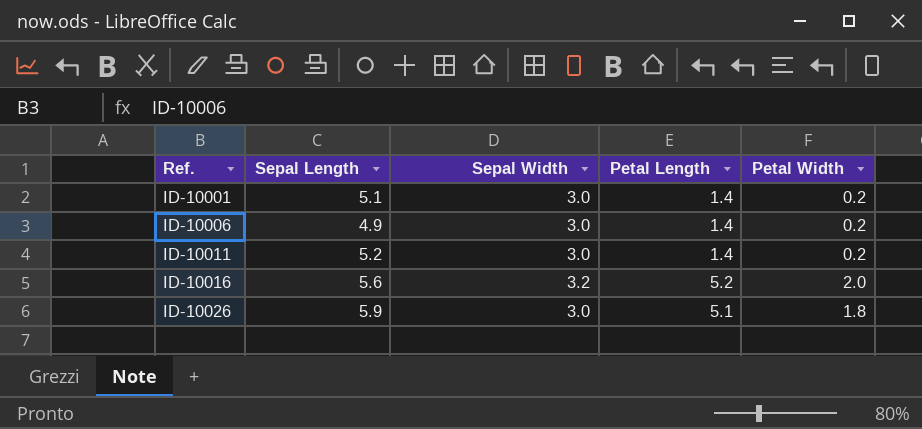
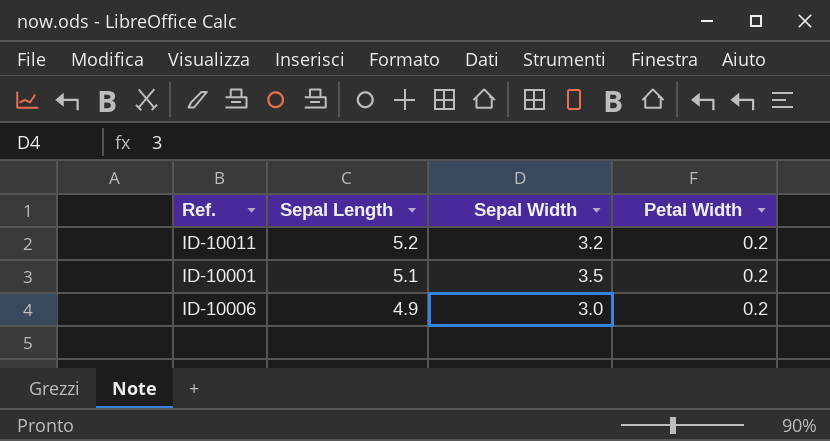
row order: Ref. ascending -> Sepal Length descending
column Petal Length | position: 4 -> none
row ID-10016: 5.6 | 3.2 | 5.2 | 2.0 -> none
row ID-10026: 5.9 | 3.0 | 5.1 | 1.8 -> none
ID-10011 | Sepal Width: 3.0 -> 3.2
ID-10001 | Sepal Width: 3.0 -> 3.5

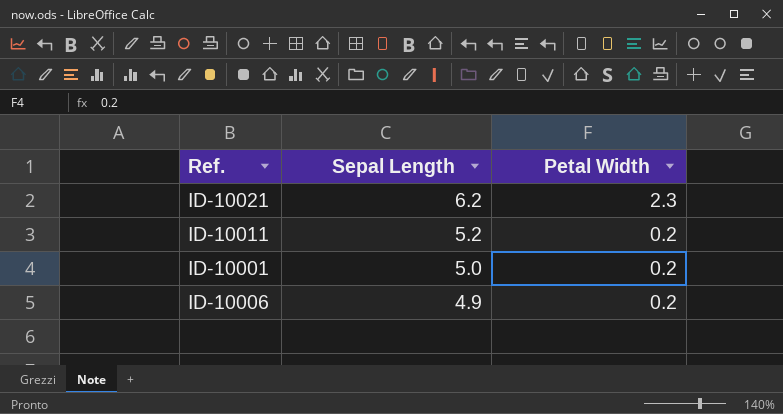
column Sepal Width | position: 3 -> none
row ID-10021: none -> 6.2 | 2.3
ID-10001 | Sepal Length: 5.1 -> 5.0

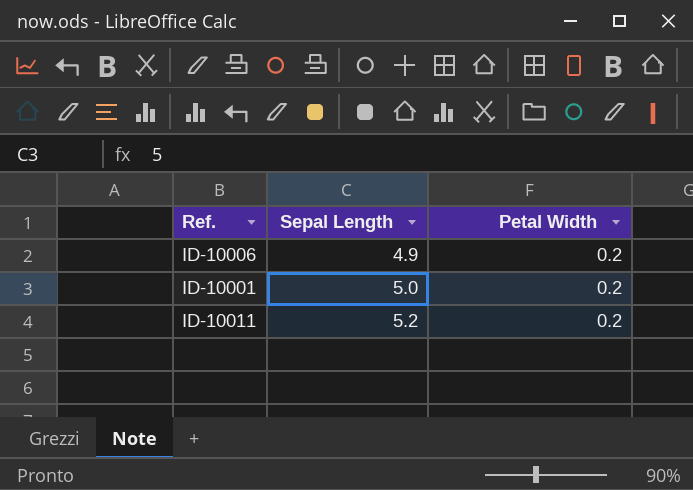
row order: Sepal Length descending -> Sepal Length ascending
row ID-10021: 6.2 | 2.3 -> none

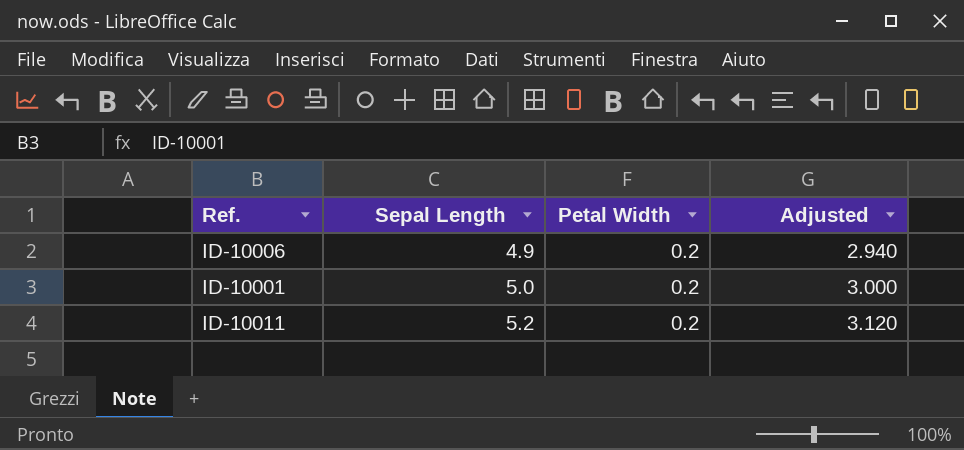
column Adjusted | formula: none -> [Sepal Length] * 0.6

